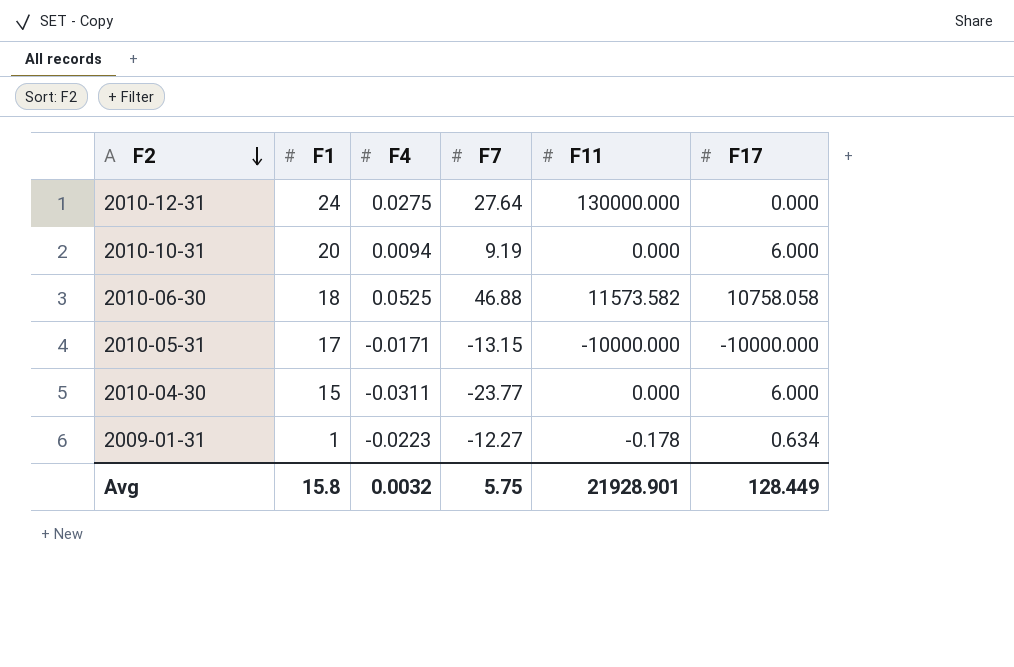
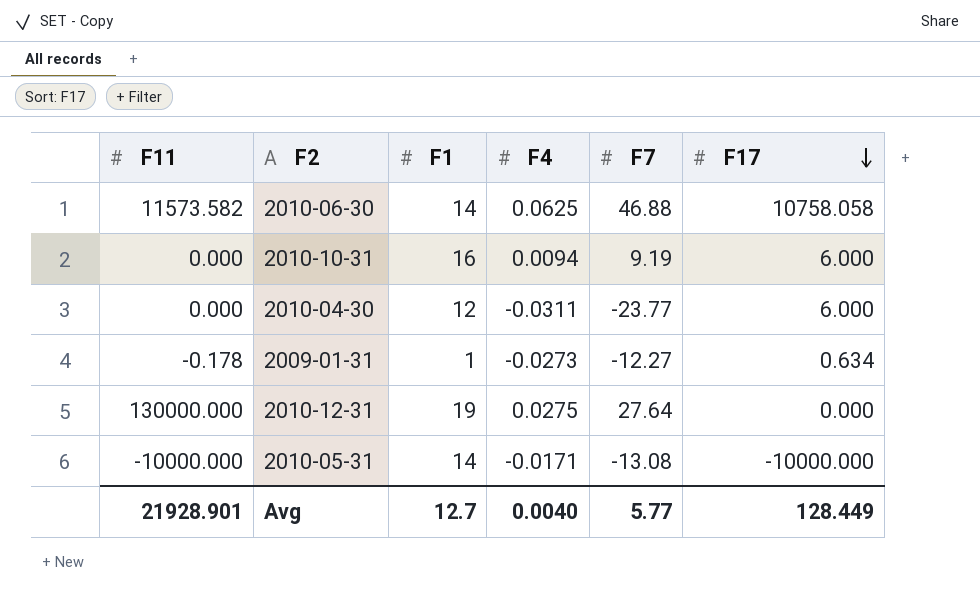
row order: F2 descending -> F17 descending
column F11 | position: 5 -> 1
2010-06-30 | F1: 18 -> 14
2010-06-30 | F4: 0.0525 -> 0.0625
2010-10-31 | F1: 20 -> 16
2010-04-30 | F1: 15 -> 12
2009-01-31 | F4: -0.0223 -> -0.0273
2010-12-31 | F1: 24 -> 19
2010-05-31 | F1: 17 -> 14
2010-05-31 | F7: -13.15 -> -13.08
Avg | F1: 15.8 -> 12.7
Avg | F4: 0.0032 -> 0.0040
Avg | F7: 5.75 -> 5.77

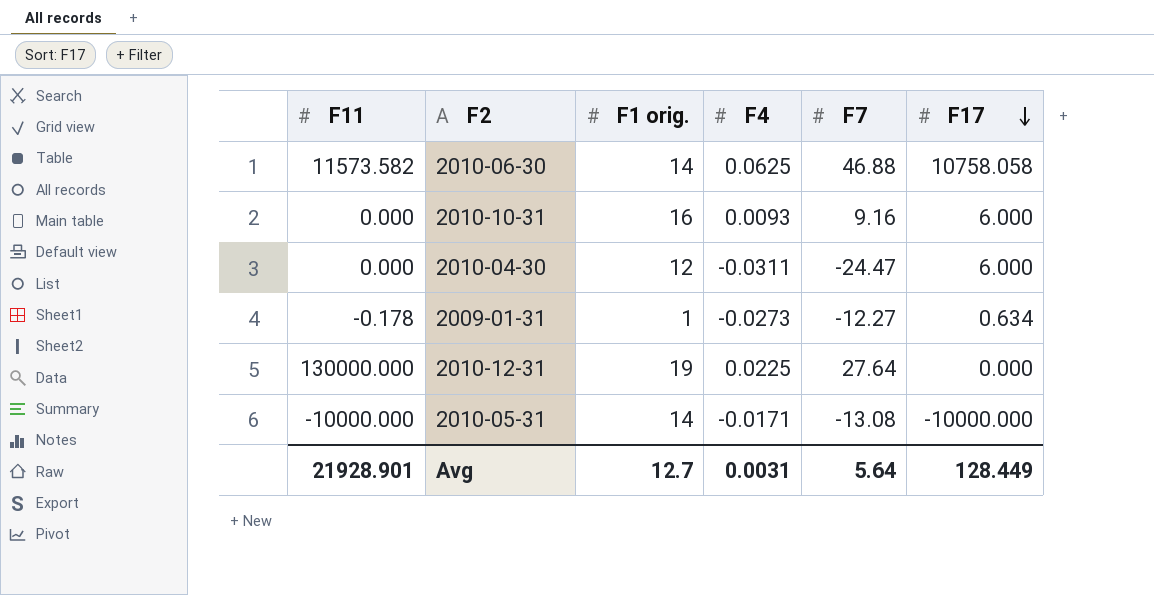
column name: F1 -> F1 orig.
2010-10-31 | F4: 0.0094 -> 0.0093
2010-10-31 | F7: 9.19 -> 9.16
2010-04-30 | F7: -23.77 -> -24.47
2010-12-31 | F4: 0.0275 -> 0.0225
Avg | F4: 0.0040 -> 0.0031
Avg | F7: 5.77 -> 5.64

